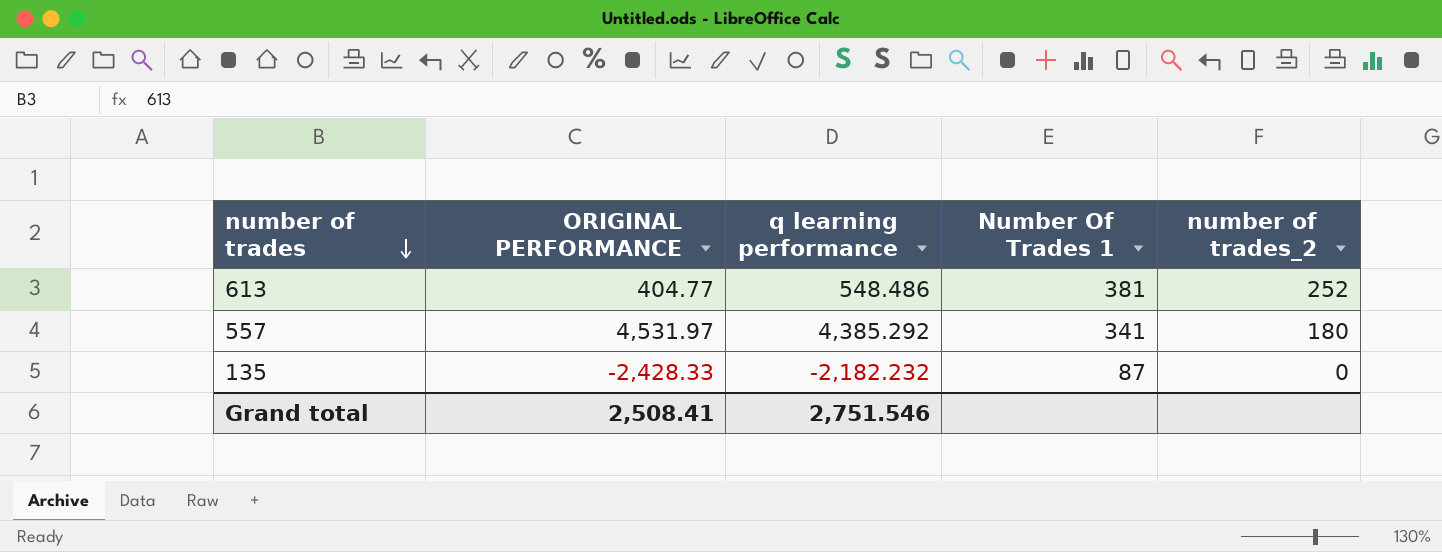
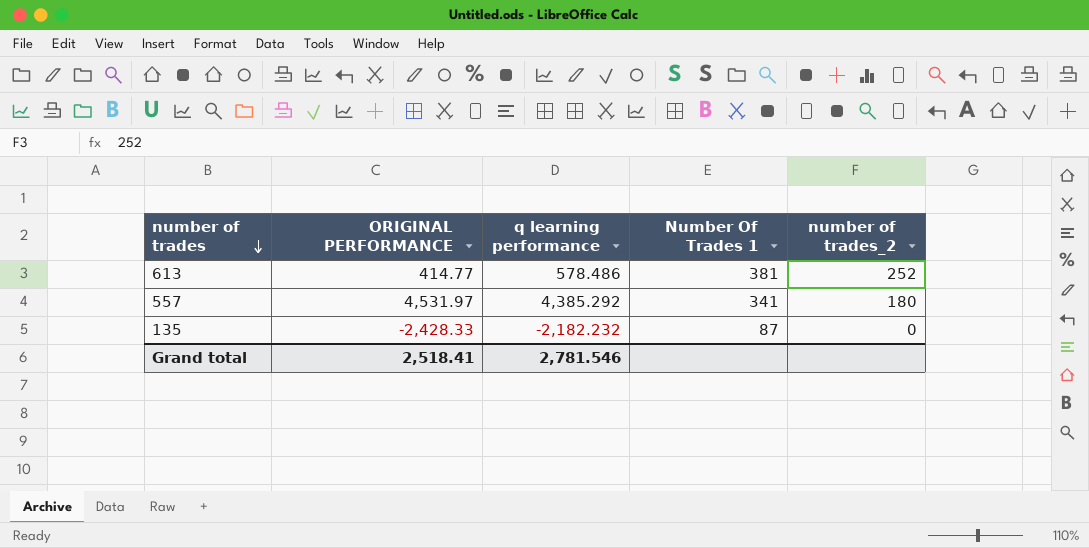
613 | ORIGINAL PERFORMANCE: 404.77 -> 414.77
613 | q learning performance: 548.486 -> 578.486
Grand total | ORIGINAL PERFORMANCE: 2,508.41 -> 2,518.41
Grand total | q learning performance: 2,751.546 -> 2,781.546

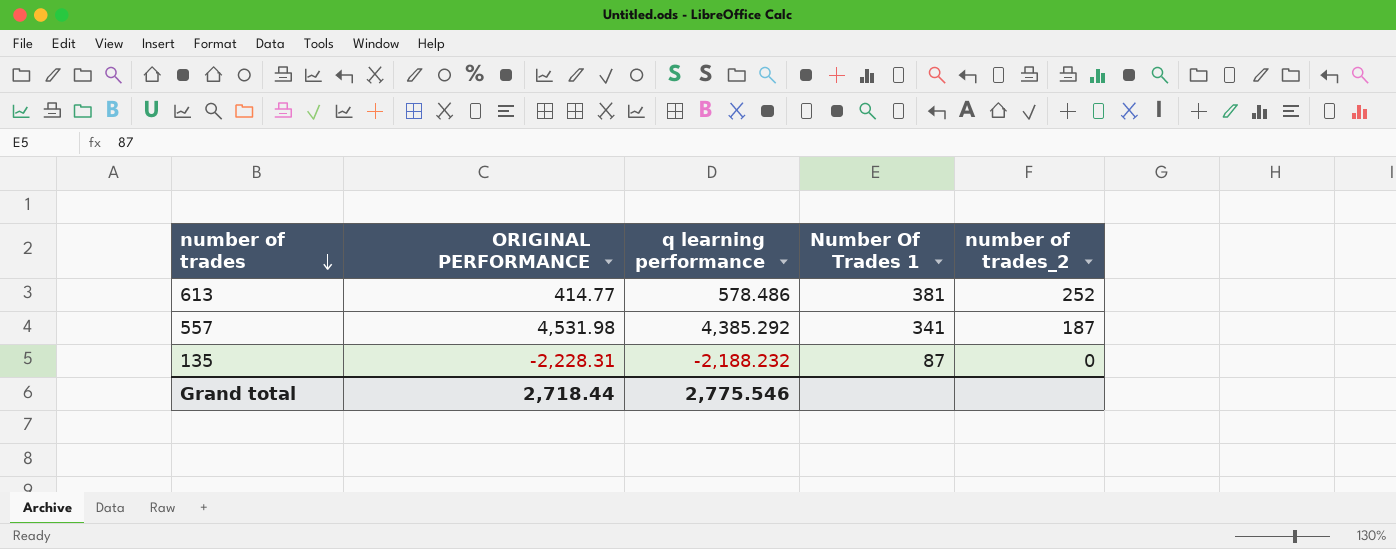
557 | ORIGINAL PERFORMANCE: 4,531.97 -> 4,531.98
557 | number of trades_2: 180 -> 187
135 | ORIGINAL PERFORMANCE: -2,428.33 -> -2,228.31
135 | q learning performance: -2,182.232 -> -2,188.232
Grand total | ORIGINAL PERFORMANCE: 2,518.41 -> 2,718.44
Grand total | q learning performance: 2,781.546 -> 2,775.546

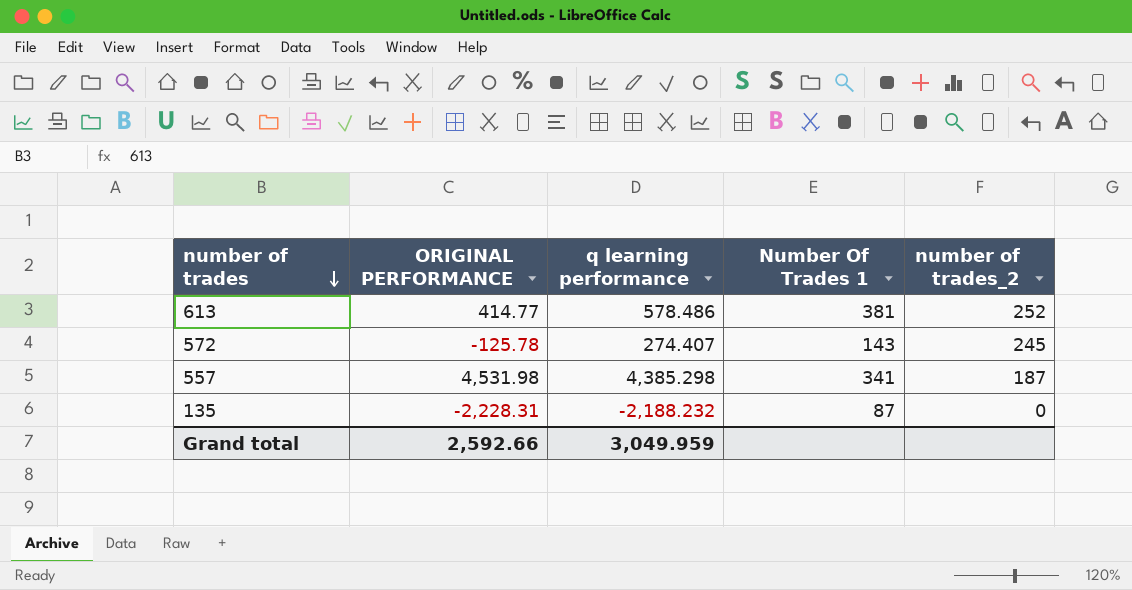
row 572: none -> -125.78 | 274.407 | 143 | 245
557 | q learning performance: 4,385.292 -> 4,385.298
Grand total | ORIGINAL PERFORMANCE: 2,718.44 -> 2,592.66
Grand total | q learning performance: 2,775.546 -> 3,049.959

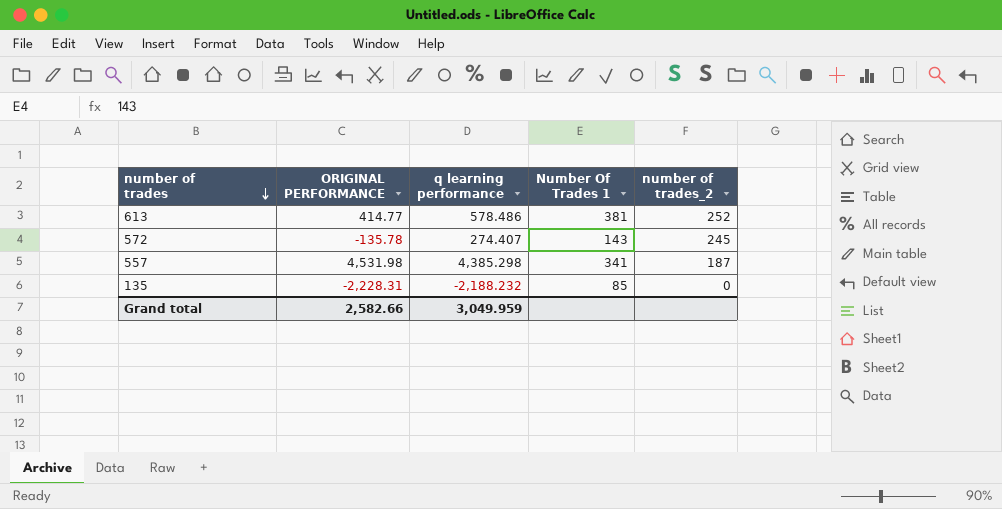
572 | ORIGINAL PERFORMANCE: -125.78 -> -135.78
135 | Number Of Trades 1: 87 -> 85
Grand total | ORIGINAL PERFORMANCE: 2,592.66 -> 2,582.66

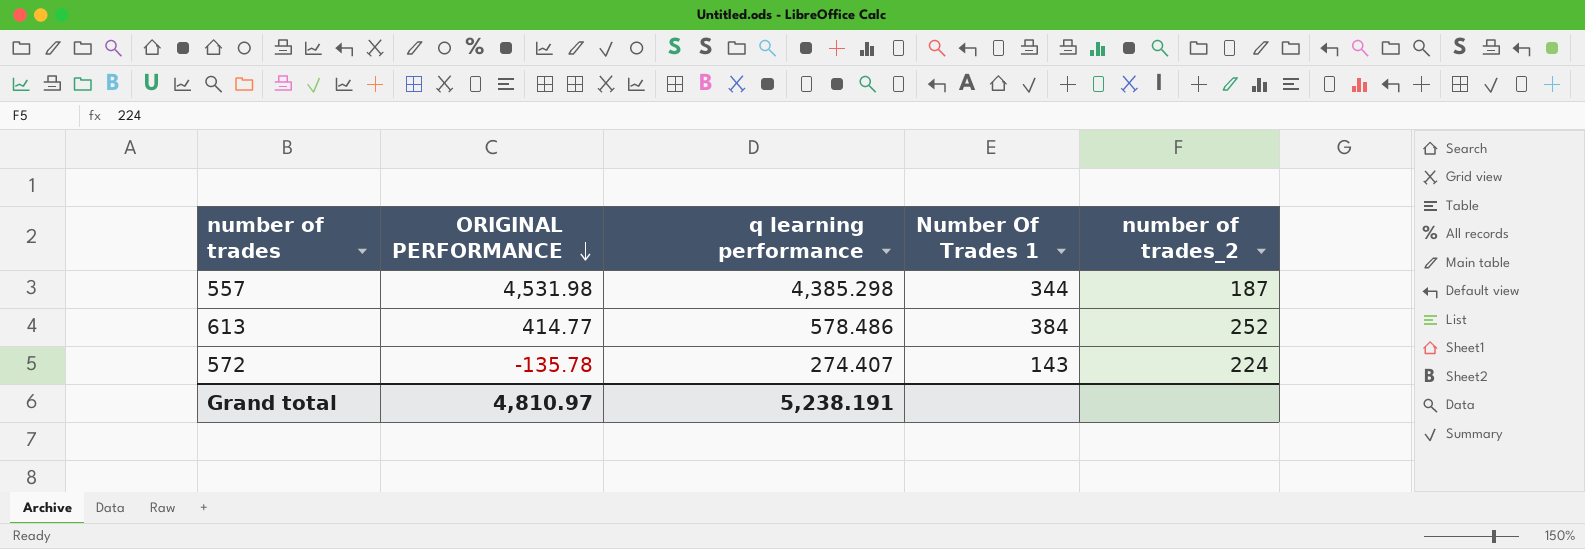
row order: number of trades descending -> ORIGINAL PERFORMANCE descending
row 135: -2,228.31 | -2,188.232 | 85 | 0 -> none
557 | Number Of Trades 1: 341 -> 344
613 | Number Of Trades 1: 381 -> 384
572 | number of trades_2: 245 -> 224
Grand total | ORIGINAL PERFORMANCE: 2,582.66 -> 4,810.97
Grand total | q learning performance: 3,049.959 -> 5,238.191

